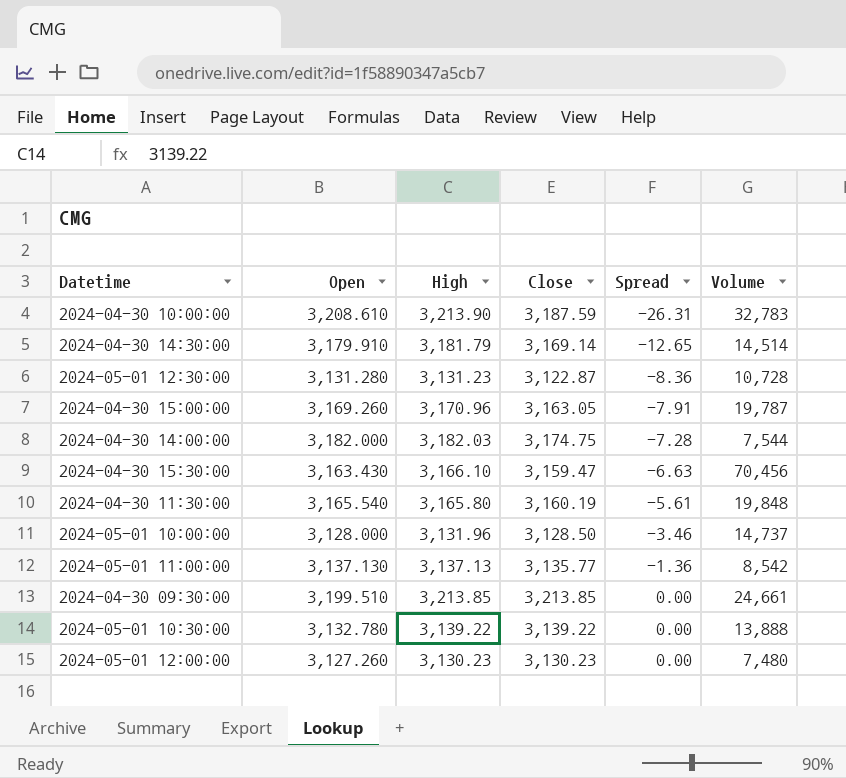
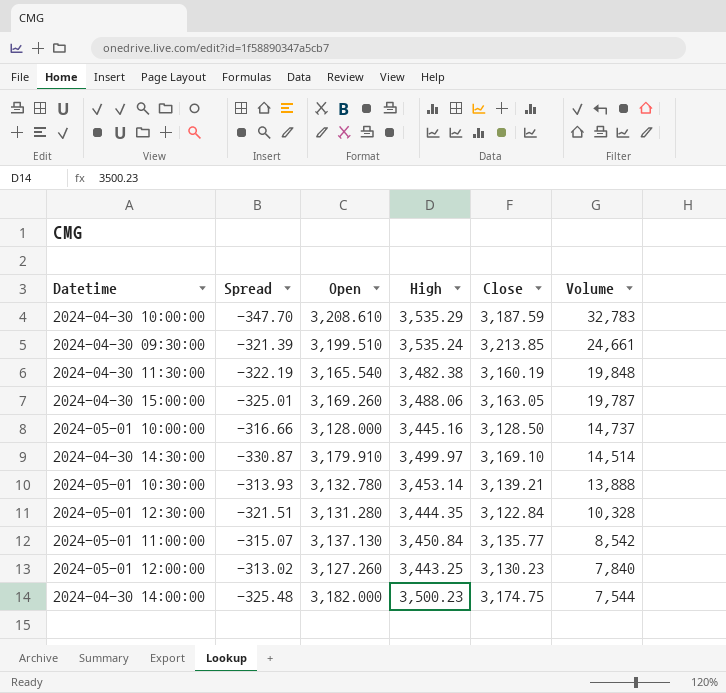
row order: Spread ascending -> Volume descending
column Spread | position: 5 -> 2
row 2024-04-30 15:30:00: 3,163.430 | 3,166.10 | 3,159.47 | -6.63 | 70,456 -> none
2024-04-30 10:00:00 | Spread: -26.31 -> -347.70
2024-04-30 10:00:00 | High: 3,213.90 -> 3,535.29
2024-04-30 09:30:00 | Spread: 0.00 -> -321.39
2024-04-30 09:30:00 | High: 3,213.85 -> 3,535.24
2024-04-30 11:30:00 | Spread: -5.61 -> -322.19
2024-04-30 11:30:00 | High: 3,165.80 -> 3,482.38
2024-04-30 15:00:00 | Spread: -7.91 -> -325.01
2024-04-30 15:00:00 | High: 3,170.96 -> 3,488.06
2024-05-01 10:00:00 | Spread: -3.46 -> -316.66
2024-05-01 10:00:00 | High: 3,131.96 -> 3,445.16
2024-04-30 14:30:00 | Spread: -12.65 -> -330.87
2024-04-30 14:30:00 | High: 3,181.79 -> 3,499.97
2024-04-30 14:30:00 | Close: 3,169.14 -> 3,169.10
2024-05-01 10:30:00 | Spread: 0.00 -> -313.93
2024-05-01 10:30:00 | High: 3,139.22 -> 3,453.14
2024-05-01 10:30:00 | Close: 3,139.22 -> 3,139.21
2024-05-01 12:30:00 | Spread: -8.36 -> -321.51
2024-05-01 12:30:00 | High: 3,131.23 -> 3,444.35
2024-05-01 12:30:00 | Close: 3,122.87 -> 3,122.84
2024-05-01 12:30:00 | Volume: 10,728 -> 10,328
2024-05-01 11:00:00 | Spread: -1.36 -> -315.07
2024-05-01 11:00:00 | High: 3,137.13 -> 3,450.84
2024-05-01 12:00:00 | Spread: 0.00 -> -313.02
2024-05-01 12:00:00 | High: 3,130.23 -> 3,443.25
2024-05-01 12:00:00 | Volume: 7,480 -> 7,840
2024-04-30 14:00:00 | Spread: -7.28 -> -325.48
2024-04-30 14:00:00 | High: 3,182.03 -> 3,500.23

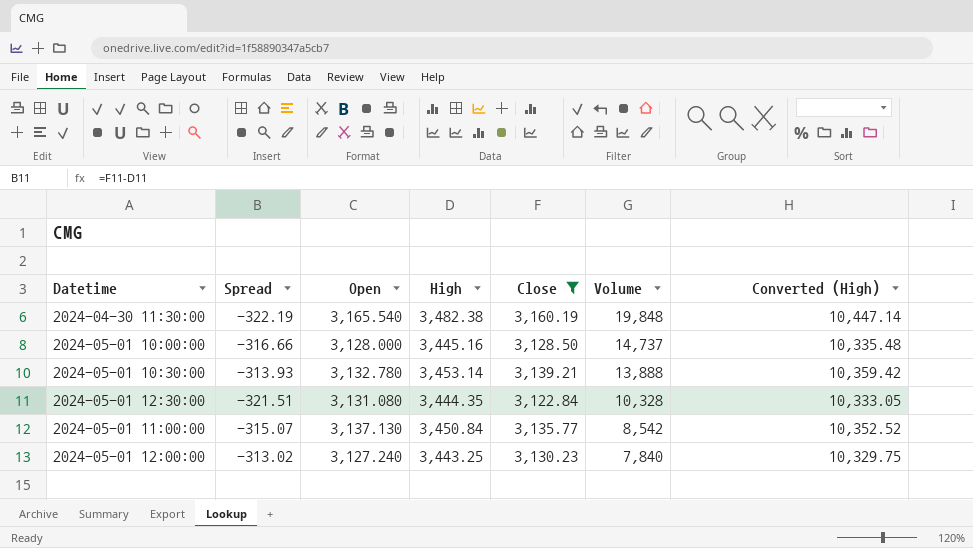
filter: none -> Close <= 3,160.19
column Converted (High) | formula: none -> [High] * 3
2024-05-01 12:30:00 | Open: 3,131.280 -> 3,131.080
2024-05-01 12:00:00 | Open: 3,127.260 -> 3,127.240

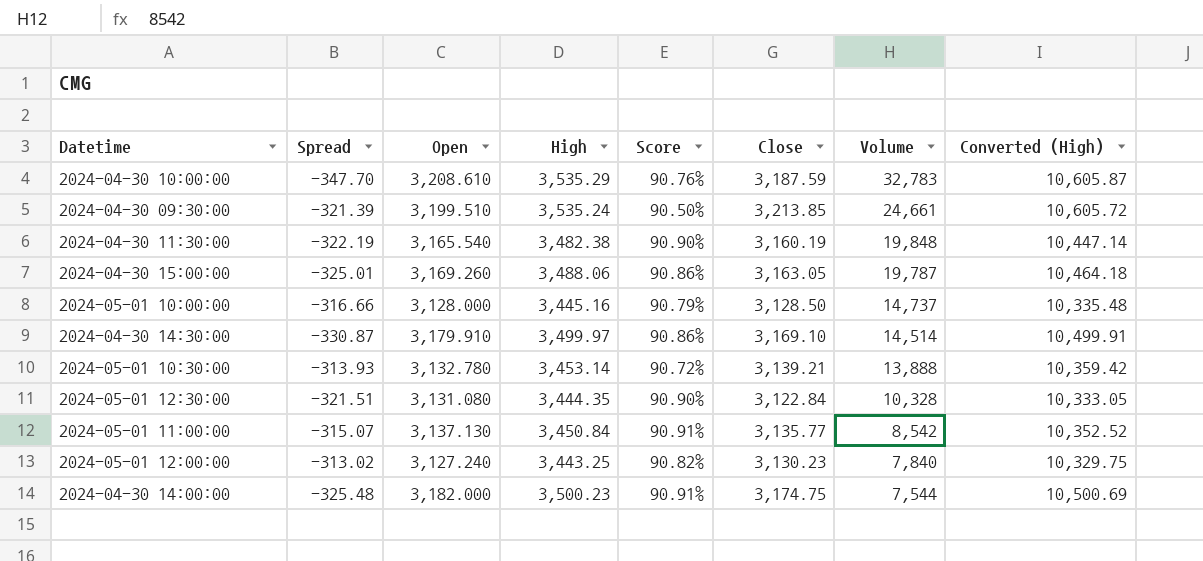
filter: Close <= 3,160.19 -> none
column Score | formula: none -> [Open] / [High]

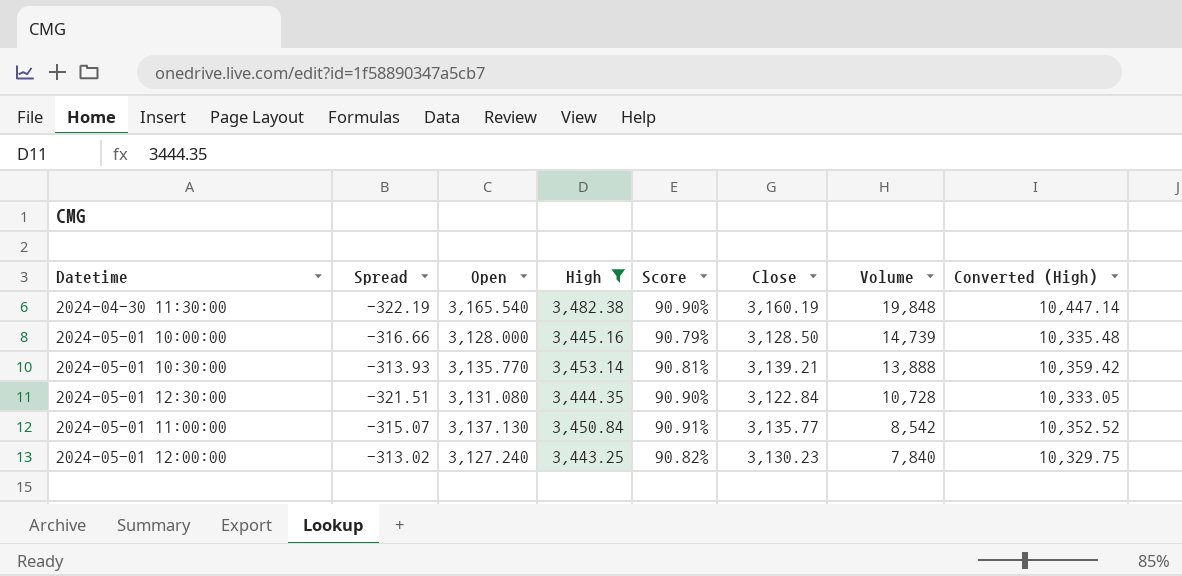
filter: none -> High <= 3,482.38
2024-05-01 10:00:00 | Volume: 14,737 -> 14,739
2024-05-01 10:30:00 | Open: 3,132.780 -> 3,135.770
2024-05-01 10:30:00 | Score: 90.72% -> 90.81%
2024-05-01 12:30:00 | Volume: 10,328 -> 10,728

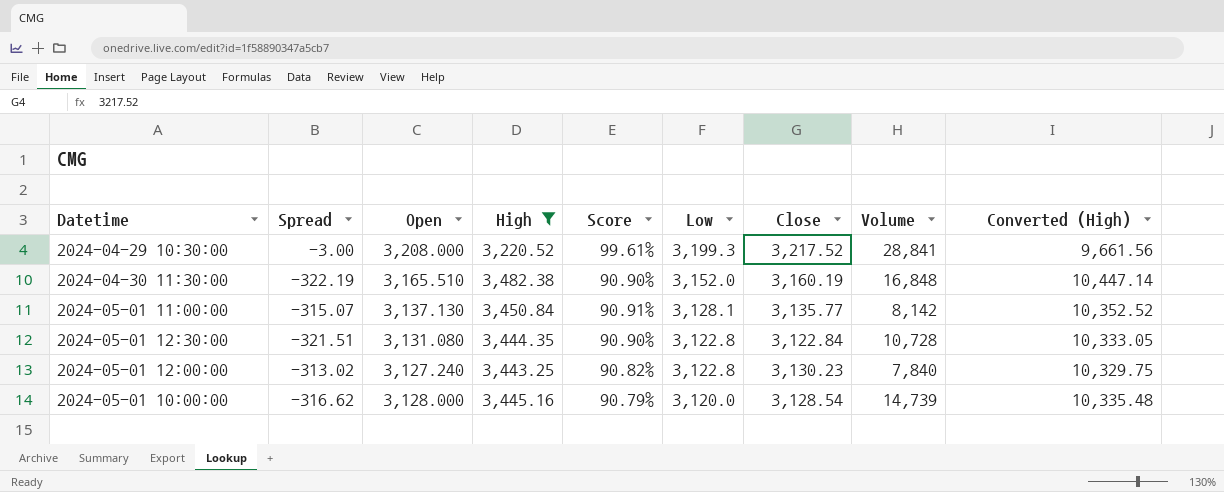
row order: Volume descending -> Low descending
column Low | position: none -> 6
row 2024-05-01 10:30:00: -313.93 | 3,135.770 | 3,453.14 | 90.81% | 3,139.21 | 13,888 | 10,359.42 -> none
row 2024-04-29 10:30:00: none -> -3.00 | 3,208.000 | 3,220.52 | 99.61% | 3,199.3 | 3,217.52 | 28,841 | 9,661.56
2024-04-30 11:30:00 | Open: 3,165.540 -> 3,165.510
2024-04-30 11:30:00 | Volume: 19,848 -> 16,848
2024-05-01 11:00:00 | Volume: 8,542 -> 8,142
2024-05-01 10:00:00 | Spread: -316.66 -> -316.62
2024-05-01 10:00:00 | Close: 3,128.50 -> 3,128.54

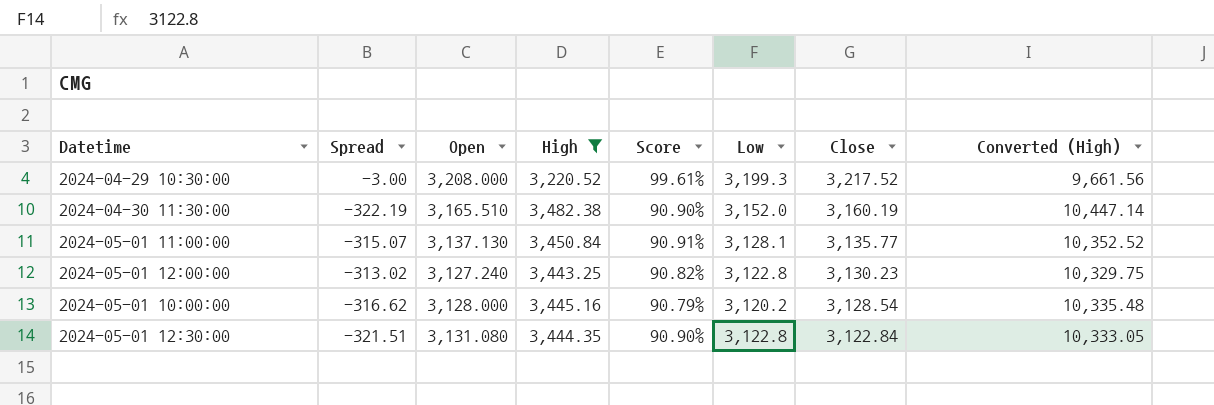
row order: Low descending -> Close descending
column Volume | position: 8 -> none
2024-05-01 10:00:00 | Low: 3,120.0 -> 3,120.2

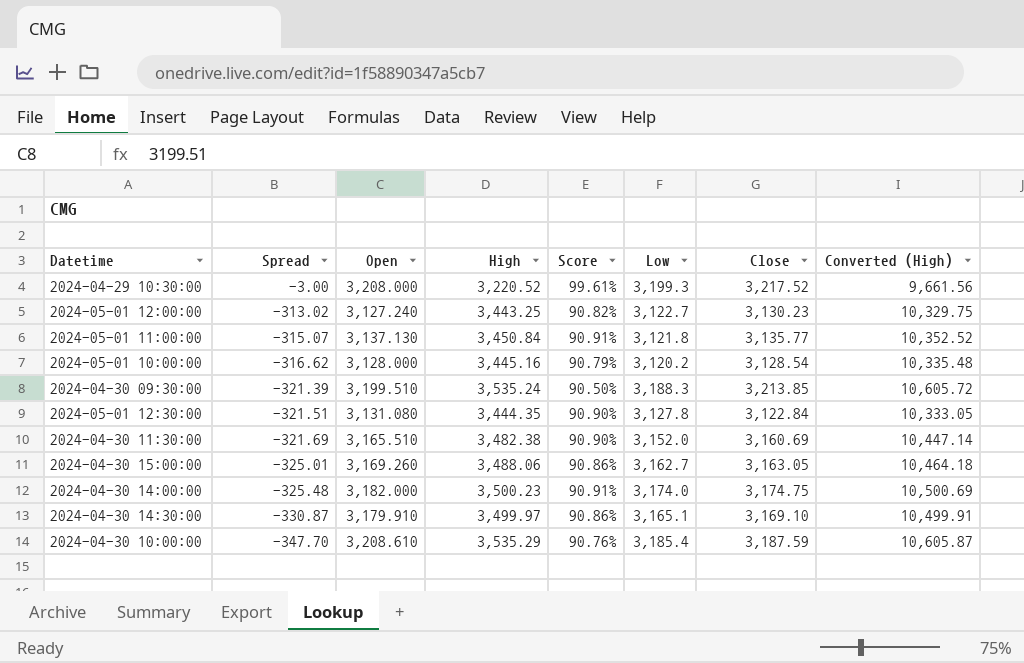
filter: High <= 3,482.38 -> none
row order: Close descending -> Spread descending
2024-05-01 12:00:00 | Low: 3,122.8 -> 3,122.7
2024-05-01 11:00:00 | Low: 3,128.1 -> 3,121.8
2024-05-01 12:30:00 | Low: 3,122.8 -> 3,127.8
2024-04-30 11:30:00 | Spread: -322.19 -> -321.69
2024-04-30 11:30:00 | Close: 3,160.19 -> 3,160.69

